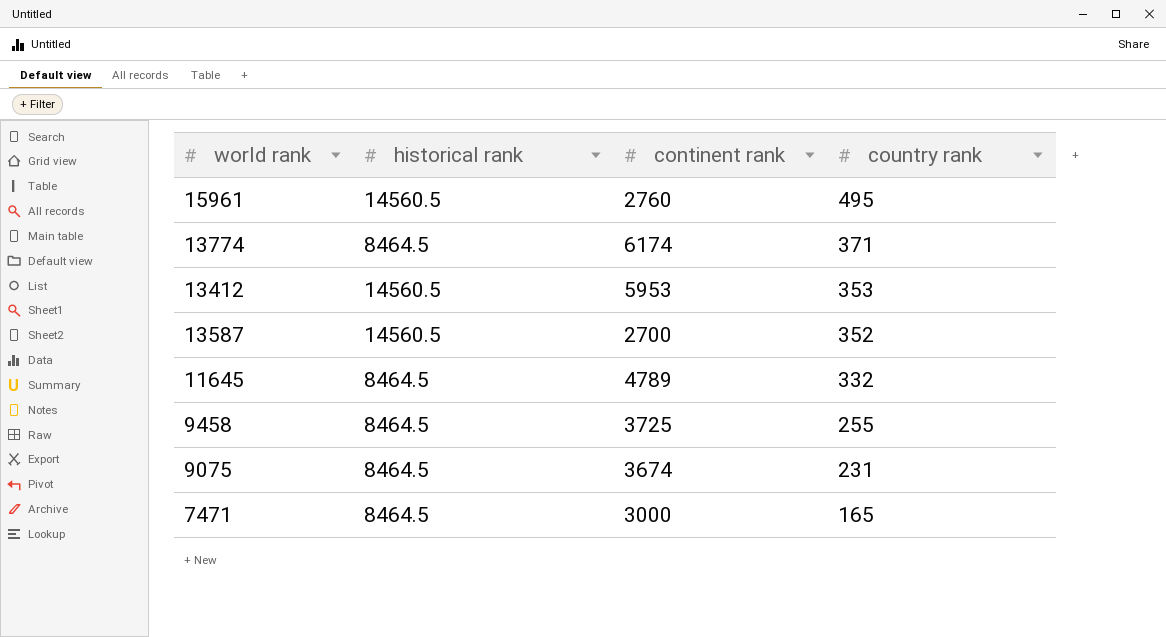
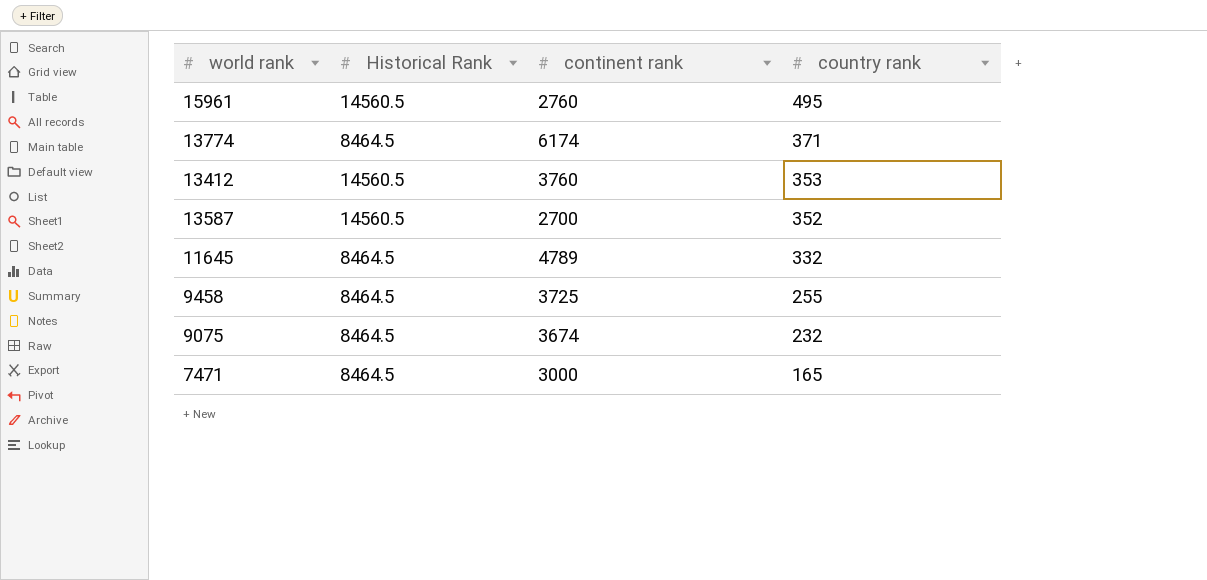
column name: historical rank -> Historical Rank
13412 | continent rank: 5953 -> 3760
9075 | country rank: 231 -> 232

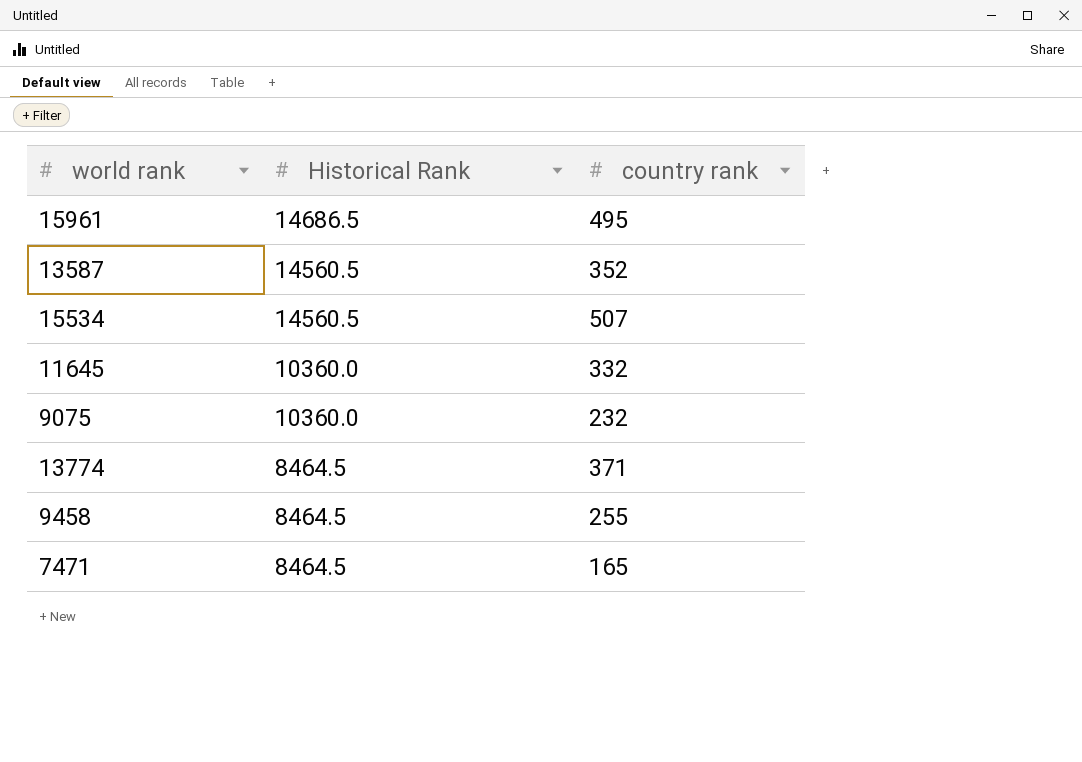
row order: country rank descending -> Historical Rank descending
column continent rank | position: 3 -> none
row 13412: 14560.5 | 3760 | 353 -> none
15961 | Historical Rank: 14560.5 -> 14686.5
row 15534: none -> 14560.5 | 507
11645 | Historical Rank: 8464.5 -> 10360.0
9075 | Historical Rank: 8464.5 -> 10360.0

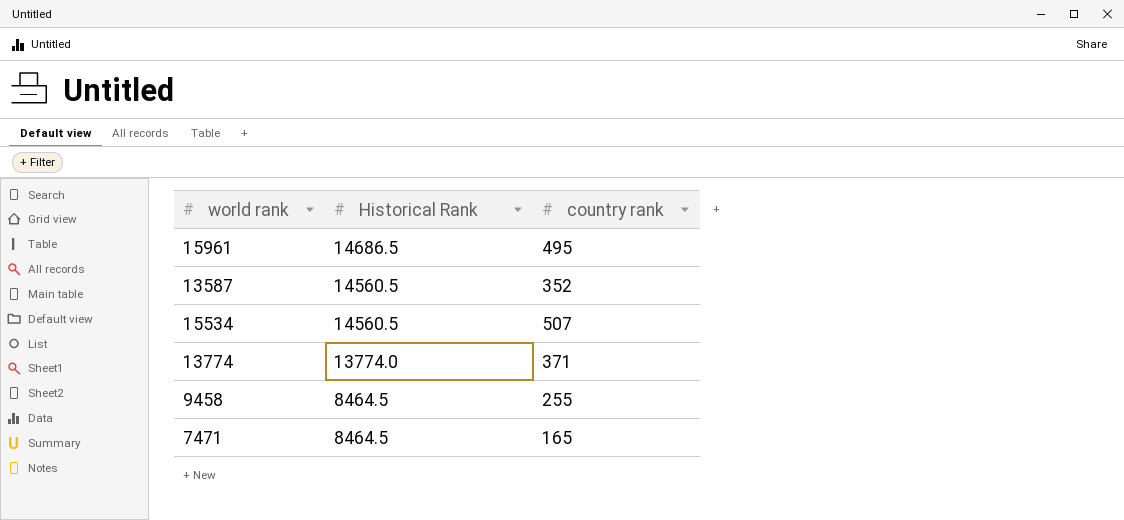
row 11645: 10360.0 | 332 -> none
row 9075: 10360.0 | 232 -> none
13774 | Historical Rank: 8464.5 -> 13774.0

